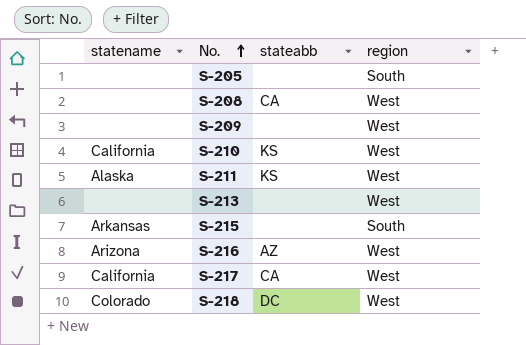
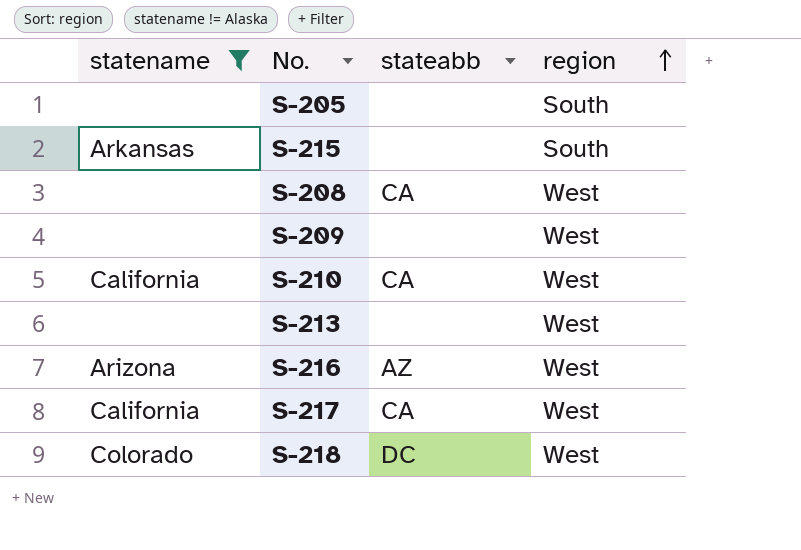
filter: none -> statename != Alaska
row order: No. ascending -> region ascending
S-210 | stateabb: KS -> CA

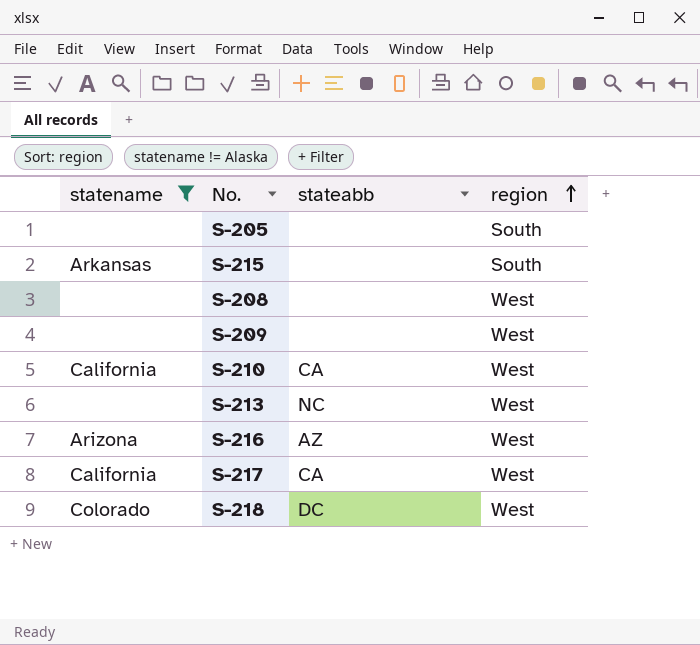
S-208 | stateabb: CA -> none
S-213 | stateabb: none -> NC

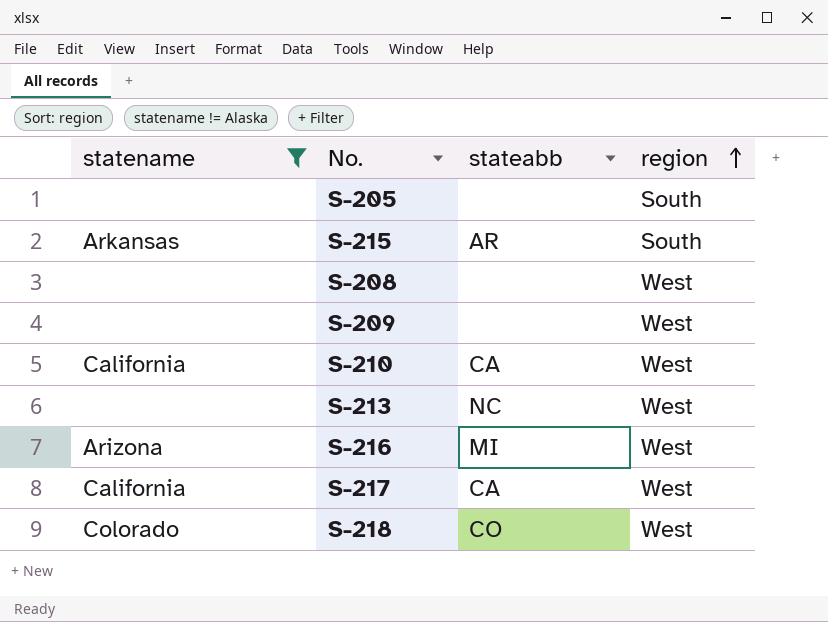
S-215 | stateabb: none -> AR
S-216 | stateabb: AZ -> MI
S-218 | stateabb: DC -> CO

